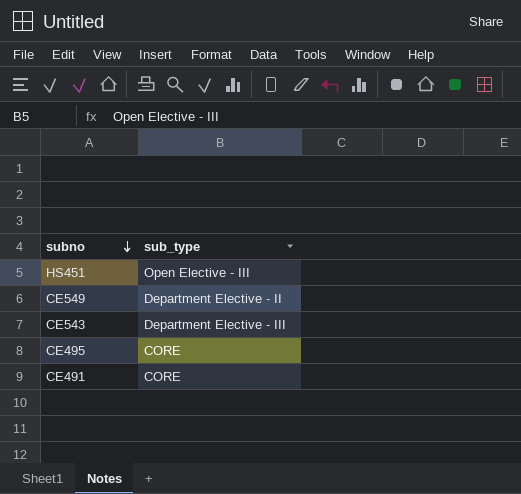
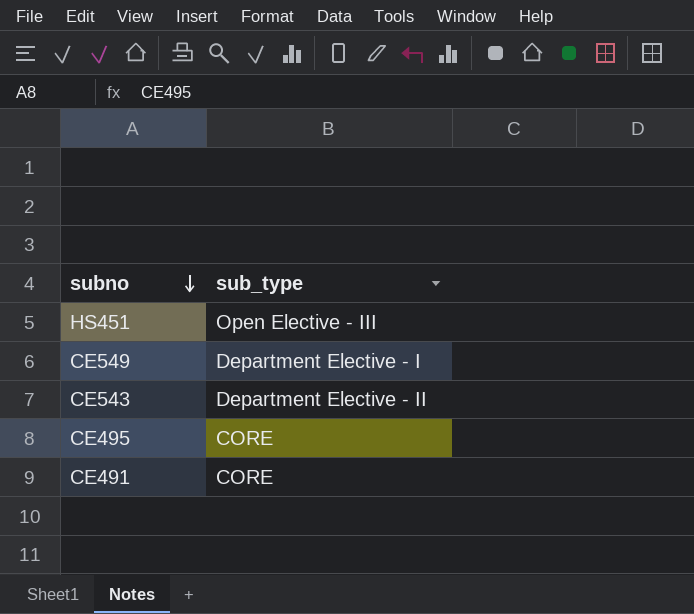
CE549 | sub_type: Department Elective - II -> Department Elective - I
CE543 | sub_type: Department Elective - III -> Department Elective - II

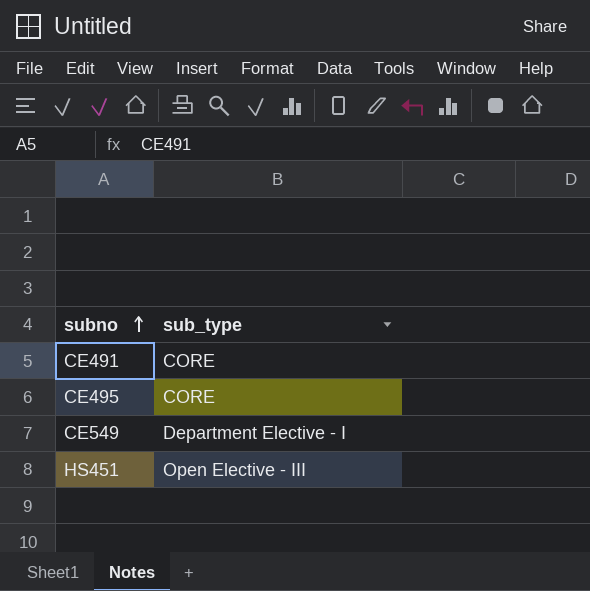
row order: subno descending -> subno ascending
row CE543: Department Elective - II -> none

